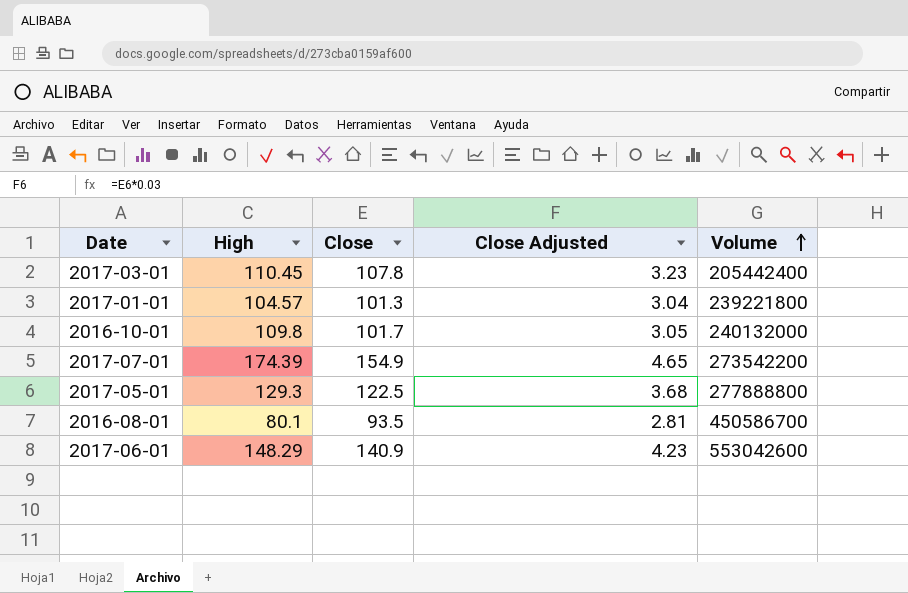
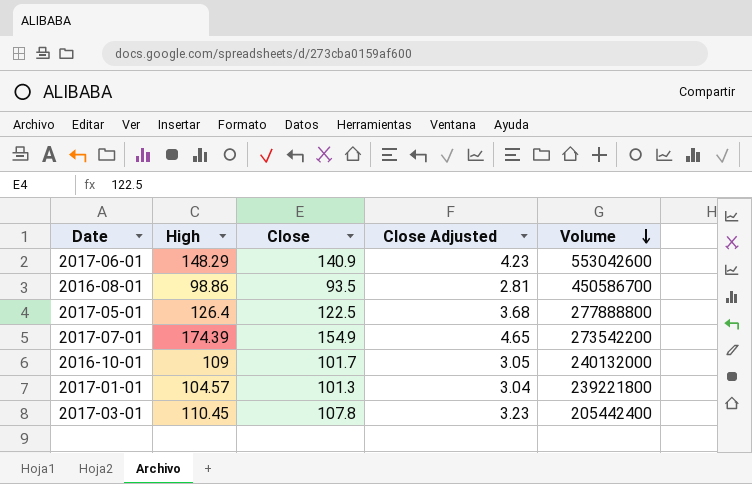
row order: Volume ascending -> Volume descending
2016-08-01 | High: 80.1 -> 98.86
2017-05-01 | High: 129.3 -> 126.4
2016-10-01 | High: 109.8 -> 109

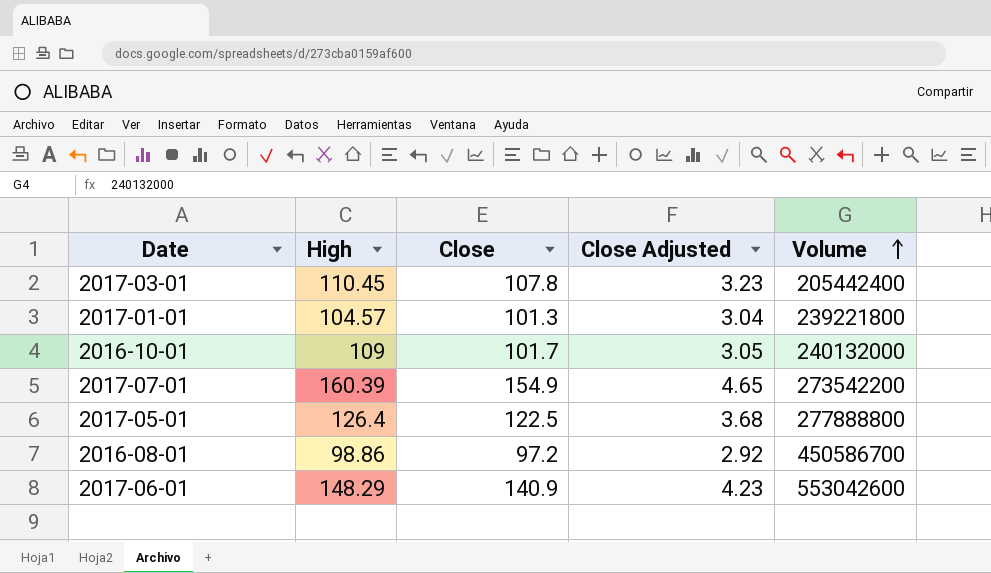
row order: Volume descending -> Volume ascending
2017-07-01 | High: 174.39 -> 160.39
2016-08-01 | Close: 93.5 -> 97.2
2016-08-01 | Close Adjusted: 2.81 -> 2.92

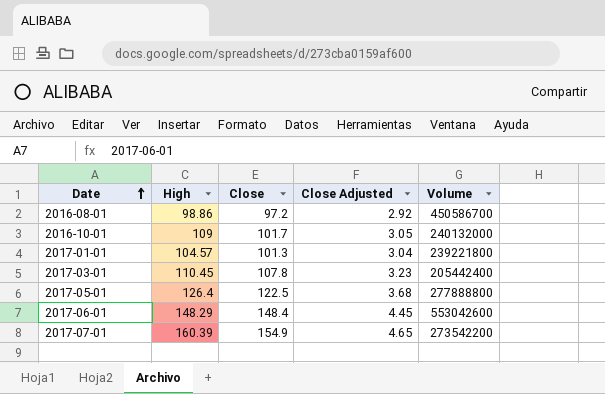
row order: Volume ascending -> Date ascending
2017-06-01 | Close: 140.9 -> 148.4
2017-06-01 | Close Adjusted: 4.23 -> 4.45

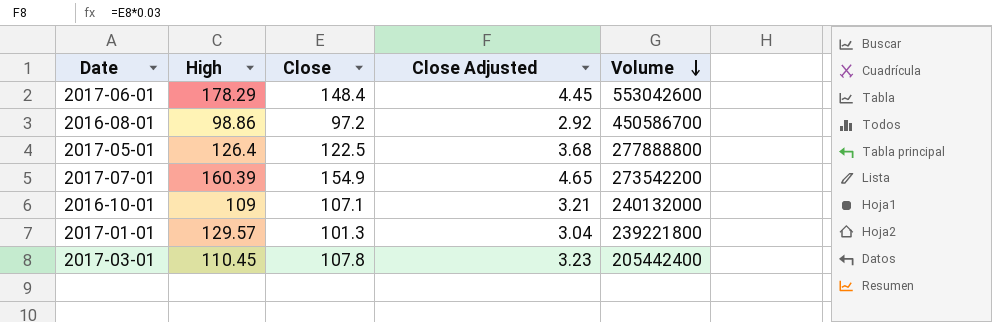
row order: Date ascending -> Volume descending
2017-06-01 | High: 148.29 -> 178.29
2016-10-01 | Close: 101.7 -> 107.1
2016-10-01 | Close Adjusted: 3.05 -> 3.21
2017-01-01 | High: 104.57 -> 129.57

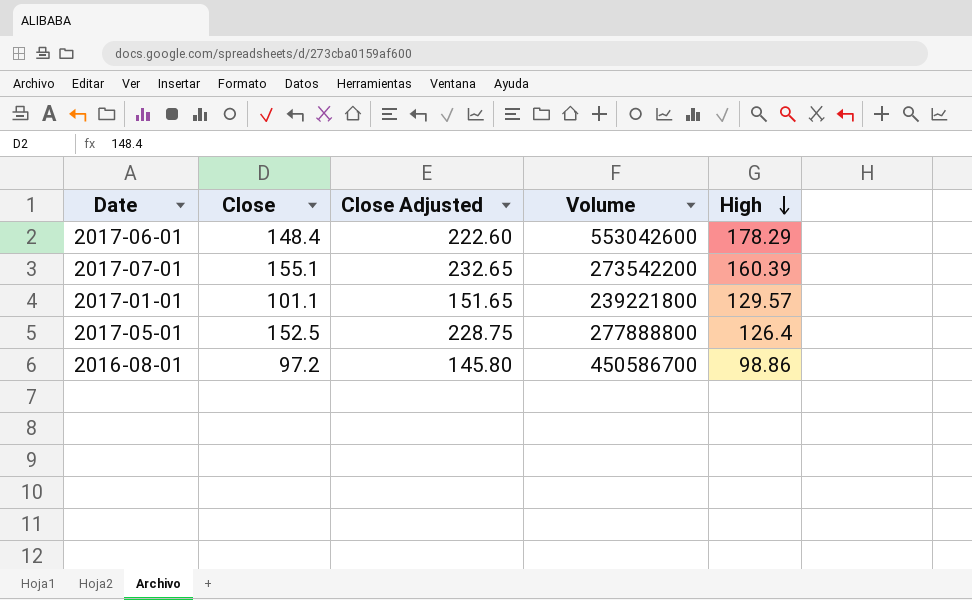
row order: Volume descending -> High descending
column Close Adjusted | formula: [Close] * 0.03 -> [Close] * 1.5
column High | position: 2 -> 5
row 2016-10-01: 109 | 107.1 | 3.21 | 240132000 -> none
row 2017-03-01: 110.45 | 107.8 | 3.23 | 205442400 -> none
2017-07-01 | Close: 154.9 -> 155.1
2017-01-01 | Close: 101.3 -> 101.1
2017-05-01 | Close: 122.5 -> 152.5

